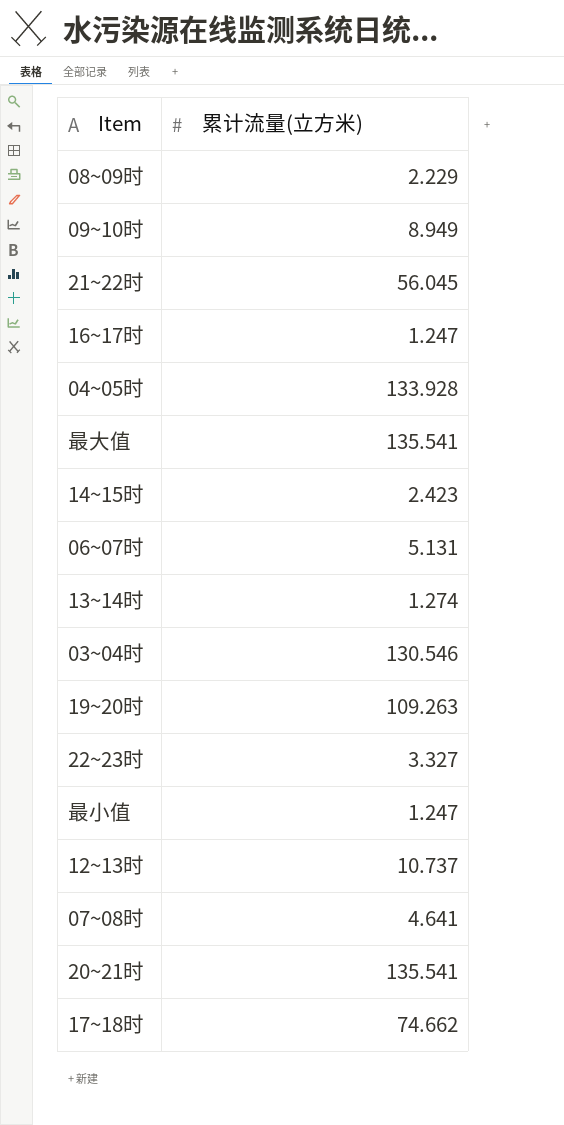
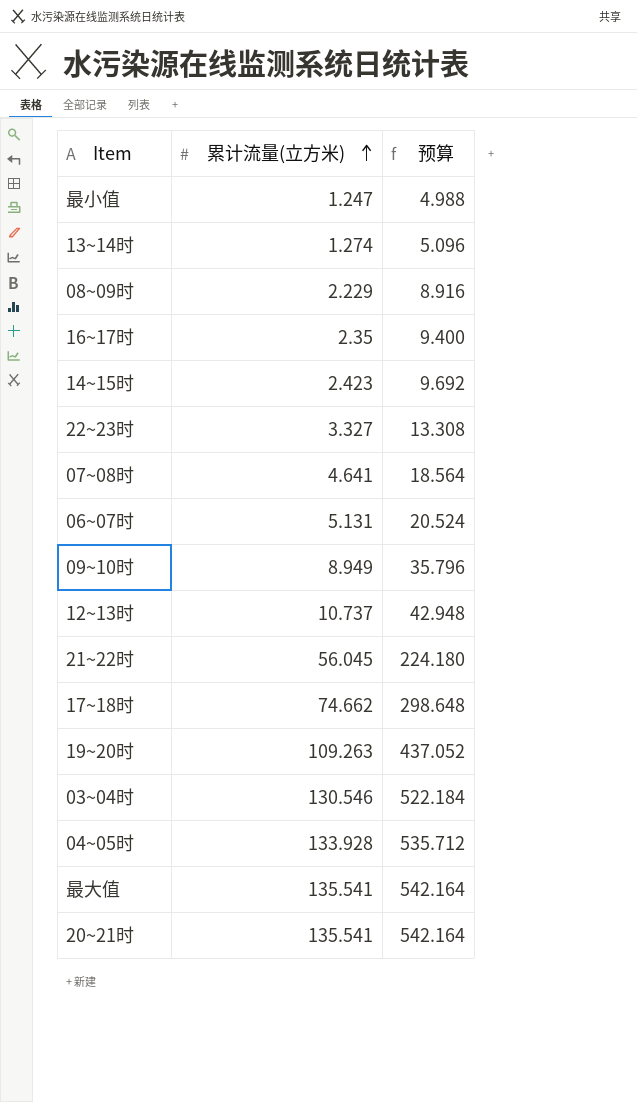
row order: none -> 累计流量(立方米) ascending
column 预算 | formula: none -> [累计流量(立方米)] * 4
16~17时 | 累计流量(立方米): 1.247 -> 2.35

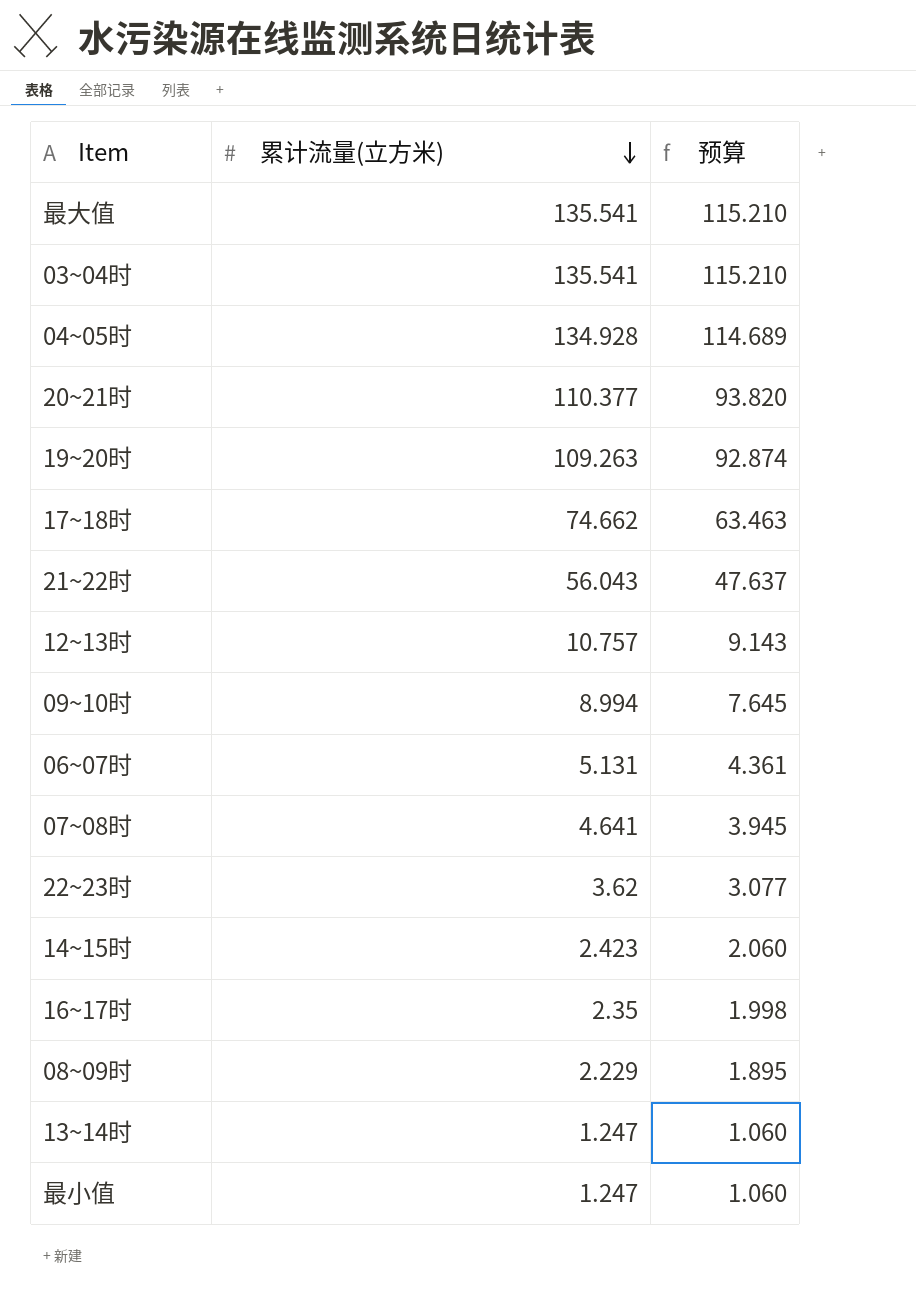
row order: 累计流量(立方米) ascending -> 累计流量(立方米) descending
column 预算 | formula: [累计流量(立方米)] * 4 -> [累计流量(立方米)] * 0.85
03~04时 | 累计流量(立方米): 130.546 -> 135.541
04~05时 | 累计流量(立方米): 133.928 -> 134.928
20~21时 | 累计流量(立方米): 135.541 -> 110.377
21~22时 | 累计流量(立方米): 56.045 -> 56.043
12~13时 | 累计流量(立方米): 10.737 -> 10.757
09~10时 | 累计流量(立方米): 8.949 -> 8.994
22~23时 | 累计流量(立方米): 3.327 -> 3.62
13~14时 | 累计流量(立方米): 1.274 -> 1.247

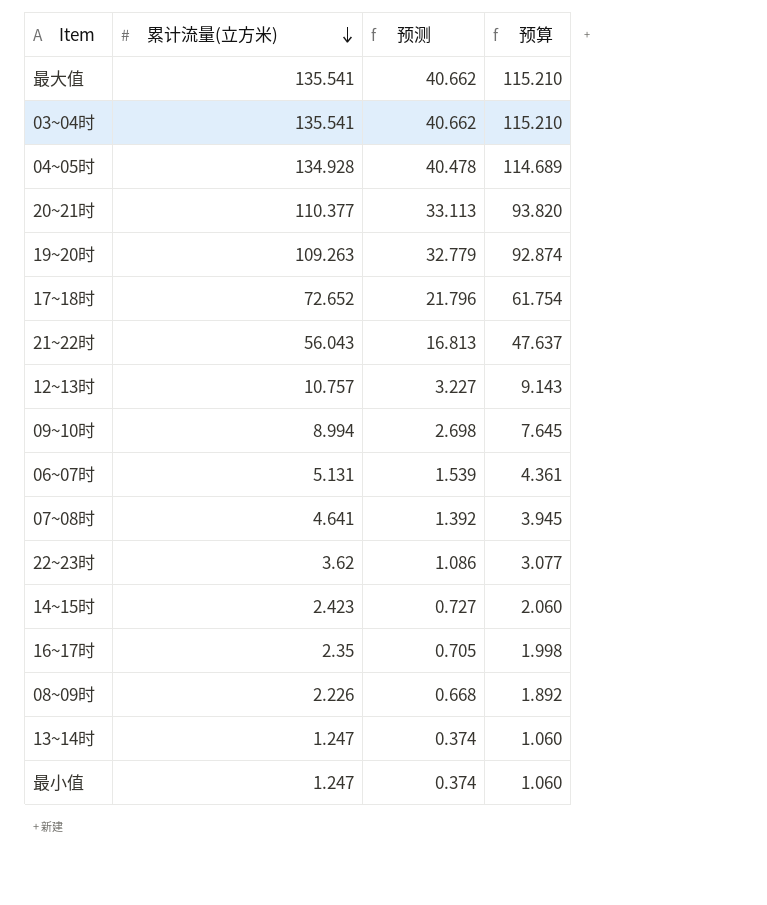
column 预测 | formula: none -> [累计流量(立方米)] * 0.3
17~18时 | 累计流量(立方米): 74.662 -> 72.652
17~18时 | 预算: 63.463 -> 61.754
08~09时 | 累计流量(立方米): 2.229 -> 2.226
08~09时 | 预算: 1.895 -> 1.892

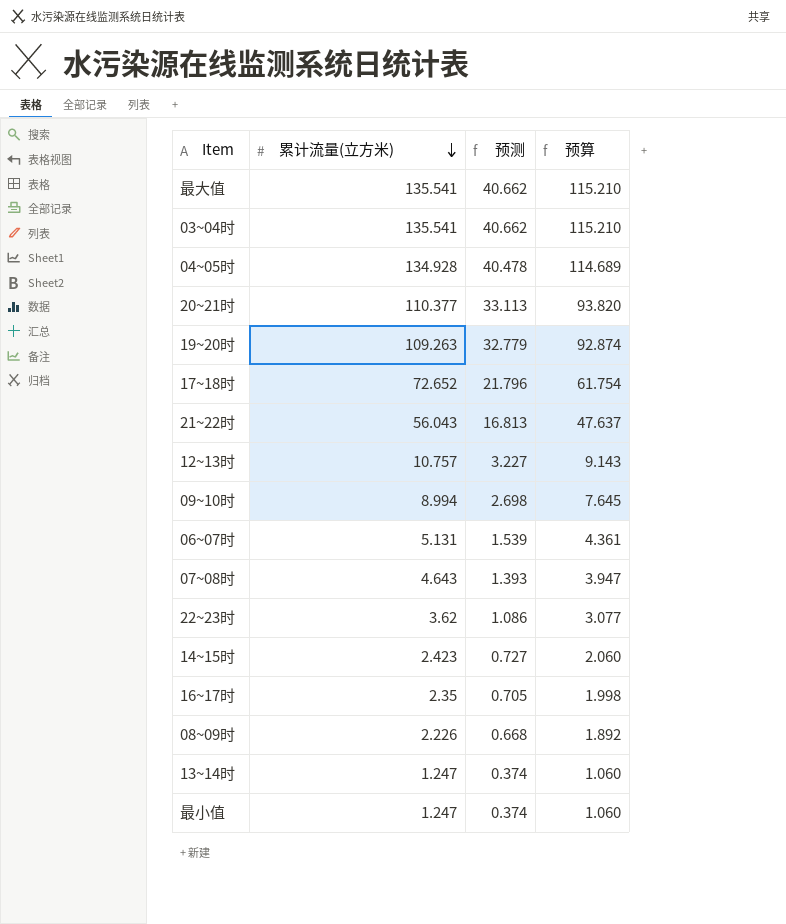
07~08时 | 累计流量(立方米): 4.641 -> 4.643
07~08时 | 预测: 1.392 -> 1.393
07~08时 | 预算: 3.945 -> 3.947

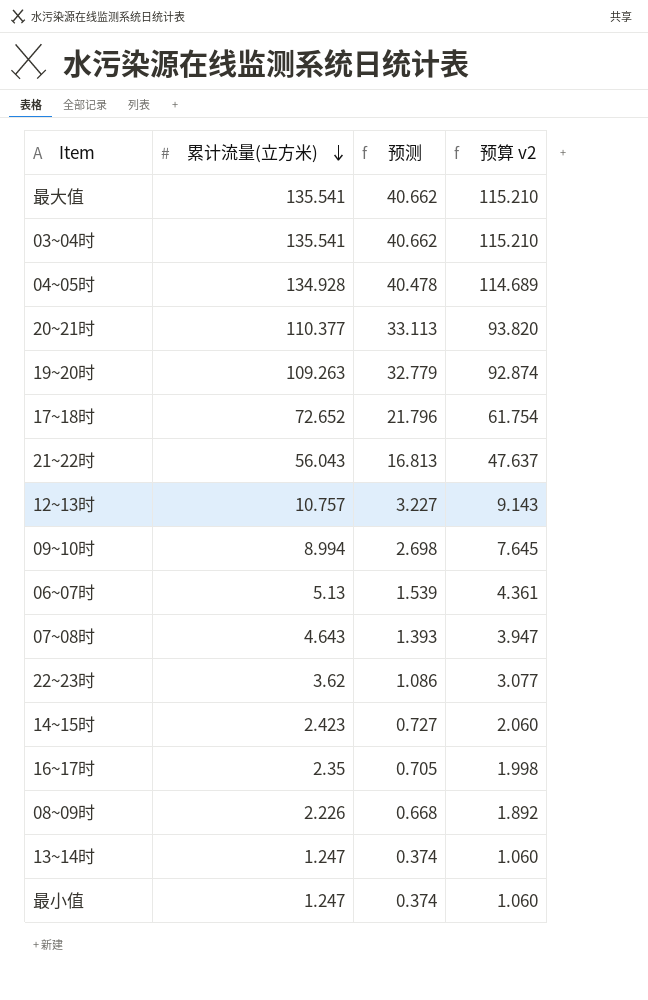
column name: 预算 -> 预算 v2
06~07时 | 累计流量(立方米): 5.131 -> 5.13

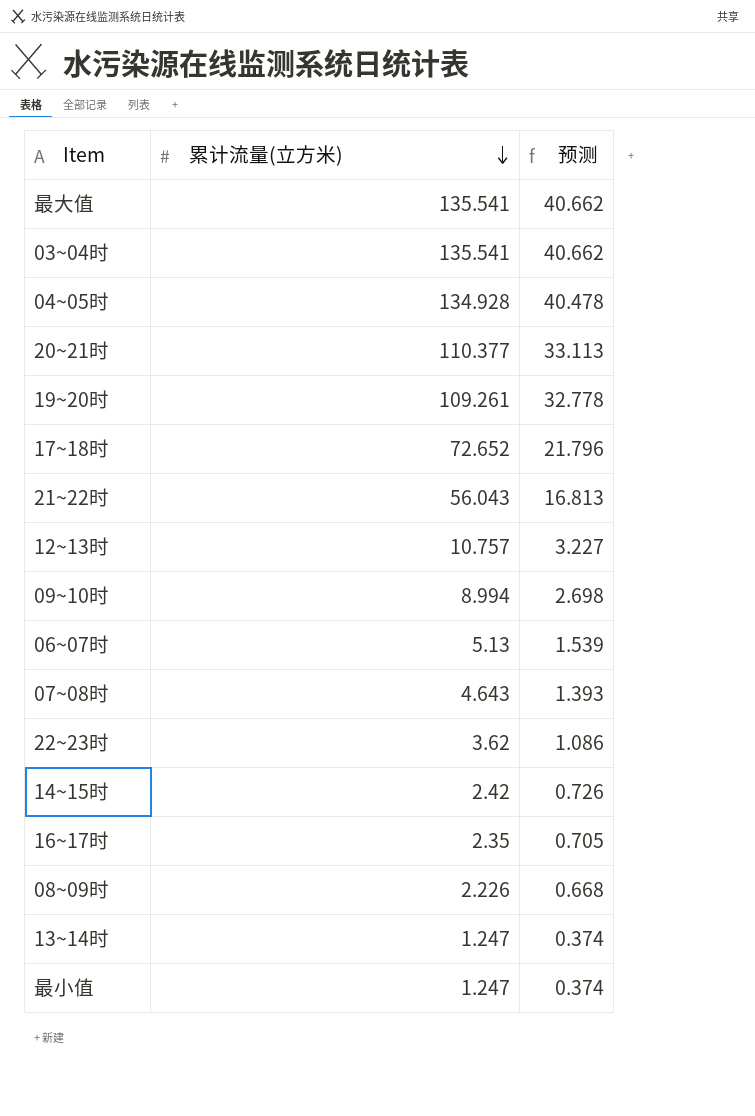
column 预算 v2 | formula: [累计流量(立方米)] * 0.85 -> none
19~20时 | 累计流量(立方米): 109.263 -> 109.261
19~20时 | 预测: 32.779 -> 32.778
14~15时 | 累计流量(立方米): 2.423 -> 2.42
14~15时 | 预测: 0.727 -> 0.726

